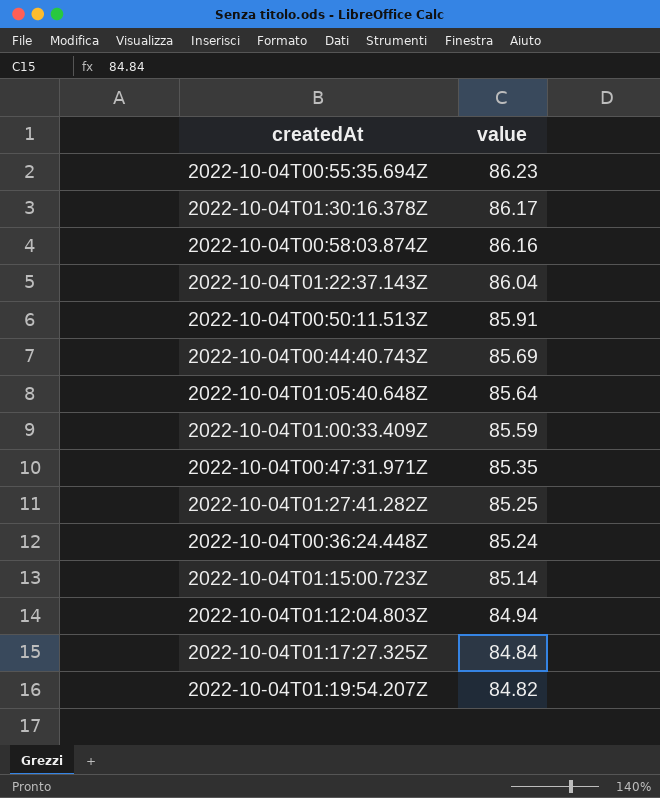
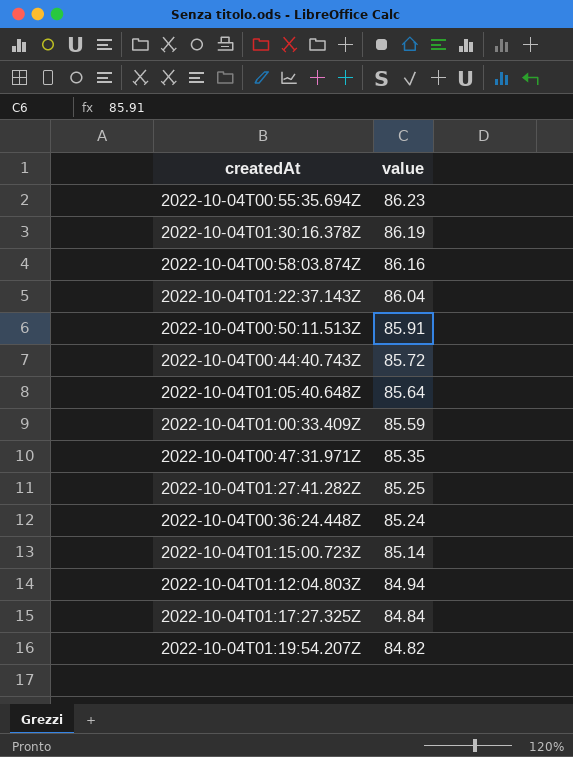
2022-10-04T01:30:16.378Z | value: 86.17 -> 86.19
2022-10-04T00:44:40.743Z | value: 85.69 -> 85.72

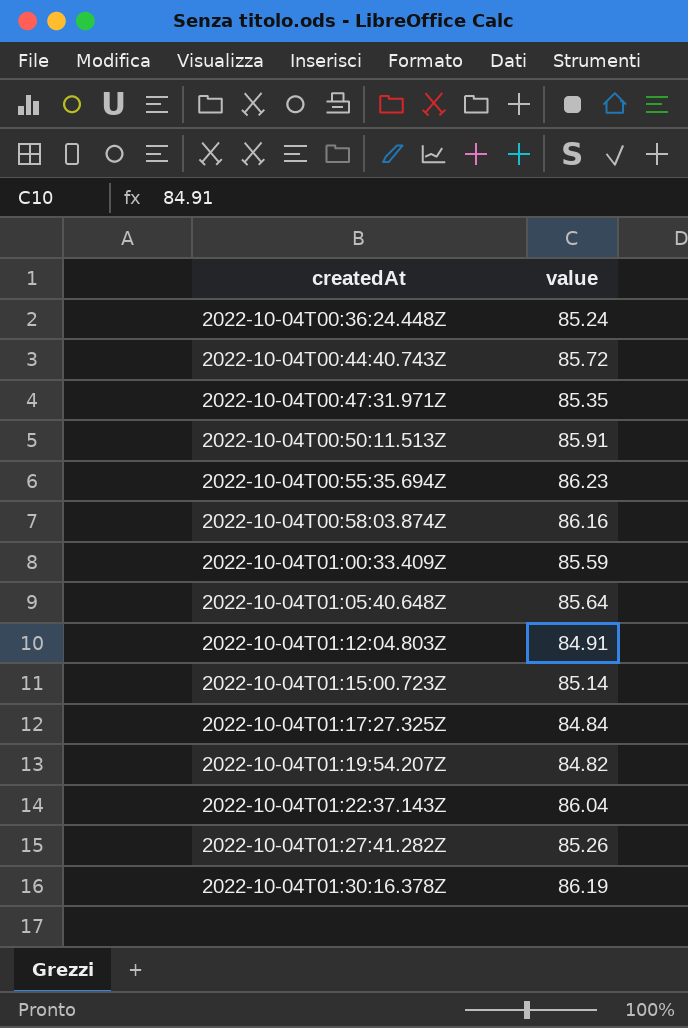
row order: value descending -> createdAt ascending
2022-10-04T01:12:04.803Z | value: 84.94 -> 84.91
2022-10-04T01:27:41.282Z | value: 85.25 -> 85.26

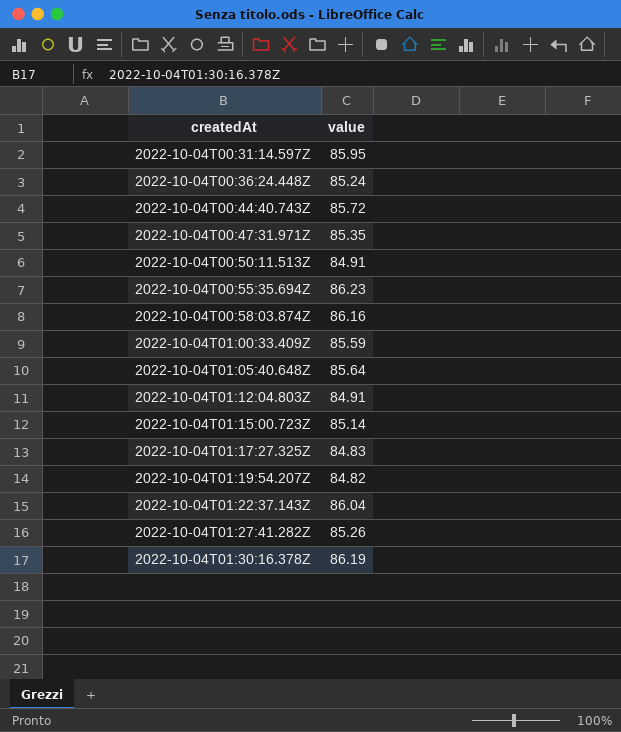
row 2022-10-04T00:31:14.597Z: none -> 85.95
2022-10-04T00:50:11.513Z | value: 85.91 -> 84.91
2022-10-04T01:17:27.325Z | value: 84.84 -> 84.83

